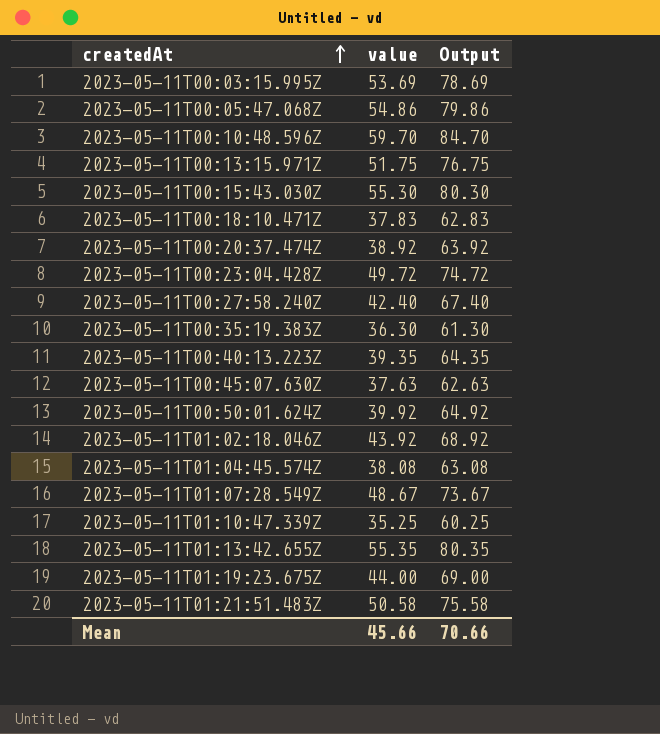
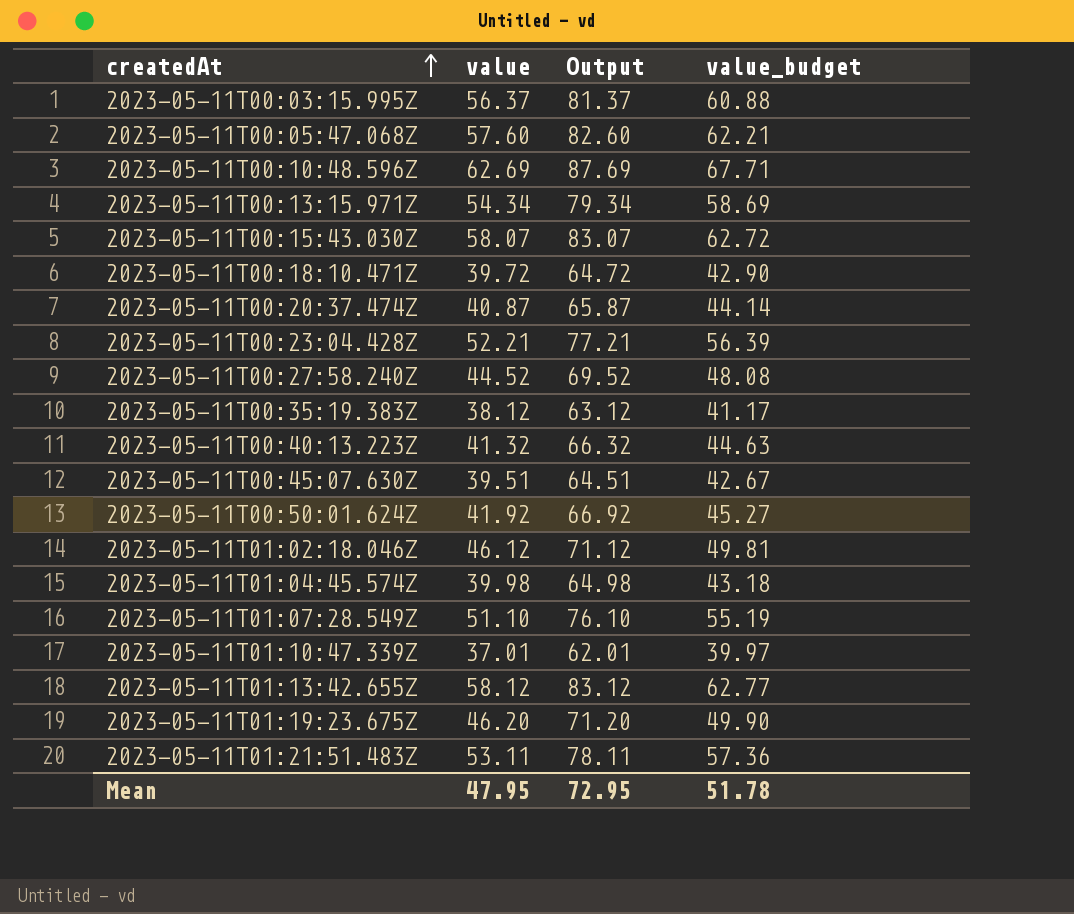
column value_budget | formula: none -> [value] * 1.08
2023-05-11T00:03:15.995Z | value: 53.69 -> 56.37
2023-05-11T00:03:15.995Z | Output: 78.69 -> 81.37
2023-05-11T00:05:47.068Z | value: 54.86 -> 57.60
2023-05-11T00:05:47.068Z | Output: 79.86 -> 82.60
2023-05-11T00:10:48.596Z | value: 59.70 -> 62.69
2023-05-11T00:10:48.596Z | Output: 84.70 -> 87.69
2023-05-11T00:13:15.971Z | value: 51.75 -> 54.34
2023-05-11T00:13:15.971Z | Output: 76.75 -> 79.34
2023-05-11T00:15:43.030Z | value: 55.30 -> 58.07
2023-05-11T00:15:43.030Z | Output: 80.30 -> 83.07
2023-05-11T00:18:10.471Z | value: 37.83 -> 39.72
2023-05-11T00:18:10.471Z | Output: 62.83 -> 64.72
2023-05-11T00:20:37.474Z | value: 38.92 -> 40.87
2023-05-11T00:20:37.474Z | Output: 63.92 -> 65.87
2023-05-11T00:23:04.428Z | value: 49.72 -> 52.21
2023-05-11T00:23:04.428Z | Output: 74.72 -> 77.21
2023-05-11T00:27:58.240Z | value: 42.40 -> 44.52
2023-05-11T00:27:58.240Z | Output: 67.40 -> 69.52
2023-05-11T00:35:19.383Z | value: 36.30 -> 38.12
2023-05-11T00:35:19.383Z | Output: 61.30 -> 63.12
2023-05-11T00:40:13.223Z | value: 39.35 -> 41.32
2023-05-11T00:40:13.223Z | Output: 64.35 -> 66.32
2023-05-11T00:45:07.630Z | value: 37.63 -> 39.51
2023-05-11T00:45:07.630Z | Output: 62.63 -> 64.51
2023-05-11T00:50:01.624Z | value: 39.92 -> 41.92
2023-05-11T00:50:01.624Z | Output: 64.92 -> 66.92
2023-05-11T01:02:18.046Z | value: 43.92 -> 46.12
2023-05-11T01:02:18.046Z | Output: 68.92 -> 71.12
2023-05-11T01:04:45.574Z | value: 38.08 -> 39.98
2023-05-11T01:04:45.574Z | Output: 63.08 -> 64.98
2023-05-11T01:07:28.549Z | value: 48.67 -> 51.10
2023-05-11T01:07:28.549Z | Output: 73.67 -> 76.10
2023-05-11T01:10:47.339Z | value: 35.25 -> 37.01
2023-05-11T01:10:47.339Z | Output: 60.25 -> 62.01
2023-05-11T01:13:42.655Z | value: 55.35 -> 58.12
2023-05-11T01:13:42.655Z | Output: 80.35 -> 83.12
2023-05-11T01:19:23.675Z | value: 44.00 -> 46.20
2023-05-11T01:19:23.675Z | Output: 69.00 -> 71.20
2023-05-11T01:21:51.483Z | value: 50.58 -> 53.11
2023-05-11T01:21:51.483Z | Output: 75.58 -> 78.11
Mean | value: 45.66 -> 47.95
Mean | Output: 70.66 -> 72.95

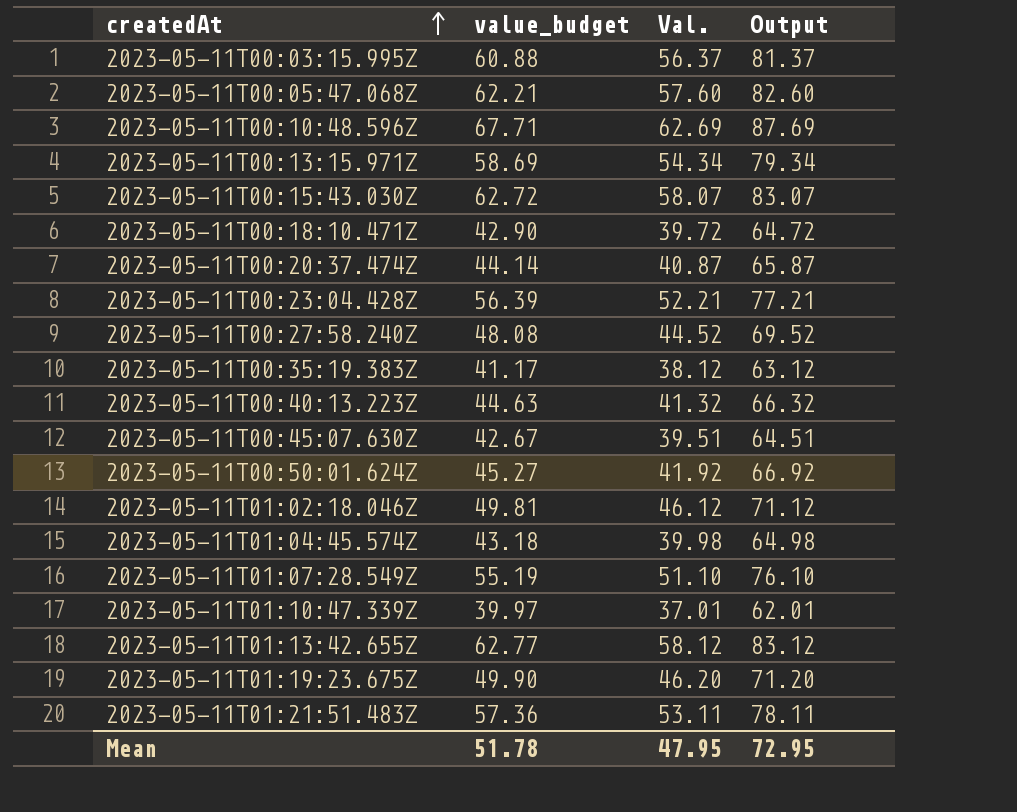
column value_budget | position: 4 -> 2
column name: value -> Val.

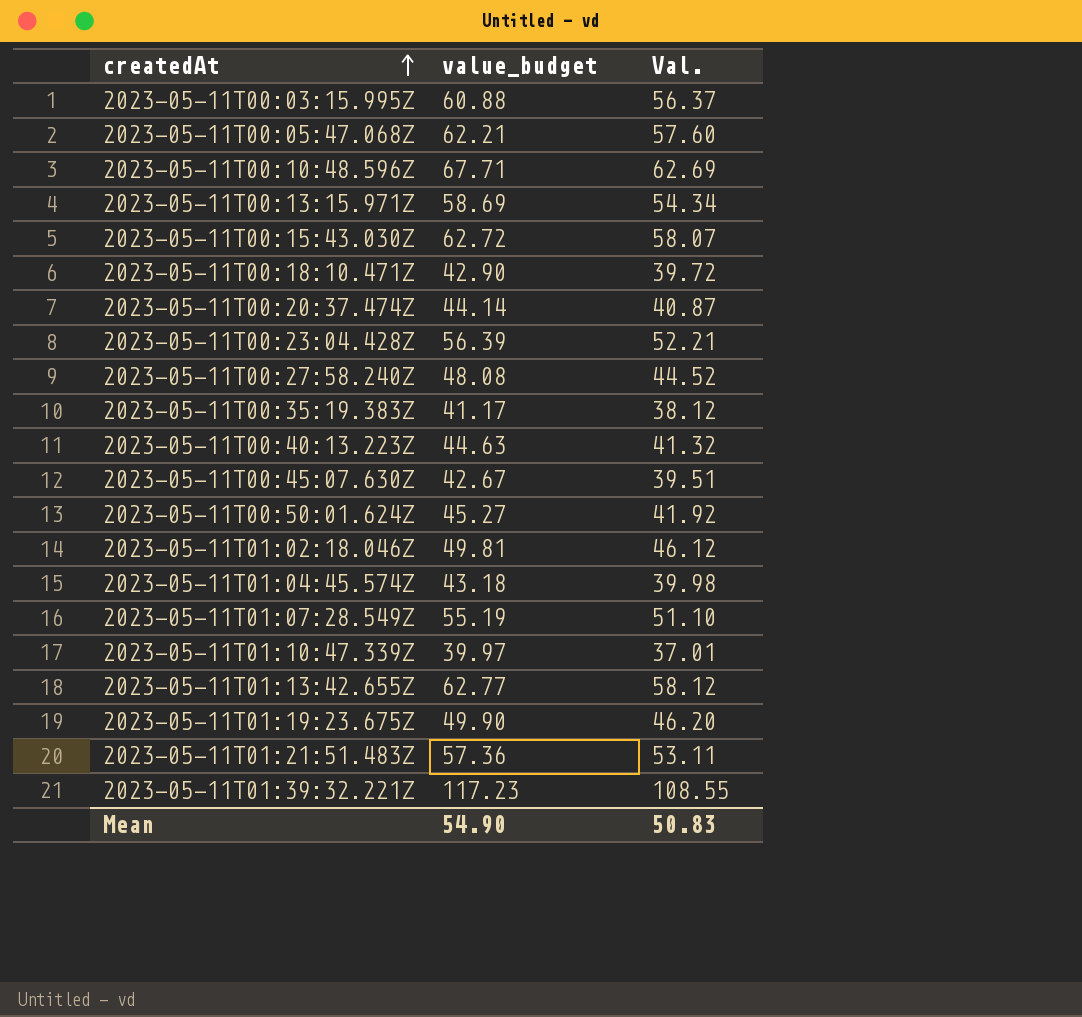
column Output | formula: [Val.] + 25 -> none
row 2023-05-11T01:39:32.221Z: none -> 117.23 | 108.55
Mean | value_budget: 51.78 -> 54.90
Mean | Val.: 47.95 -> 50.83

